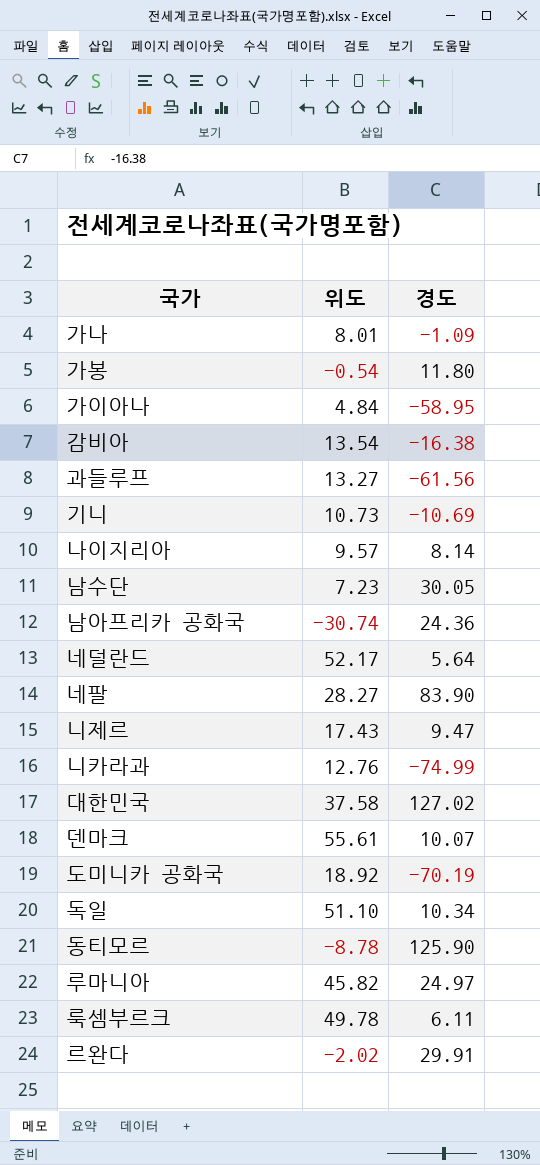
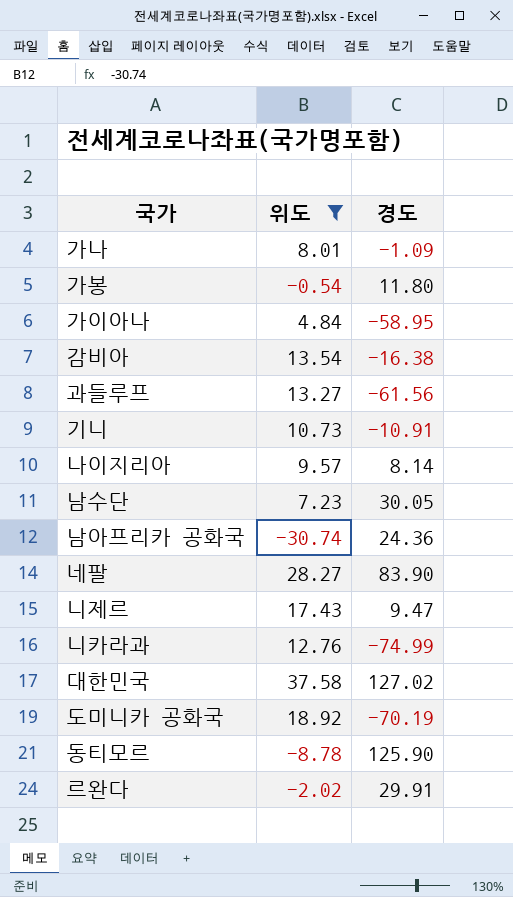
filter: none -> 위도 <= 37.58
기니 | 경도: -10.69 -> -10.91

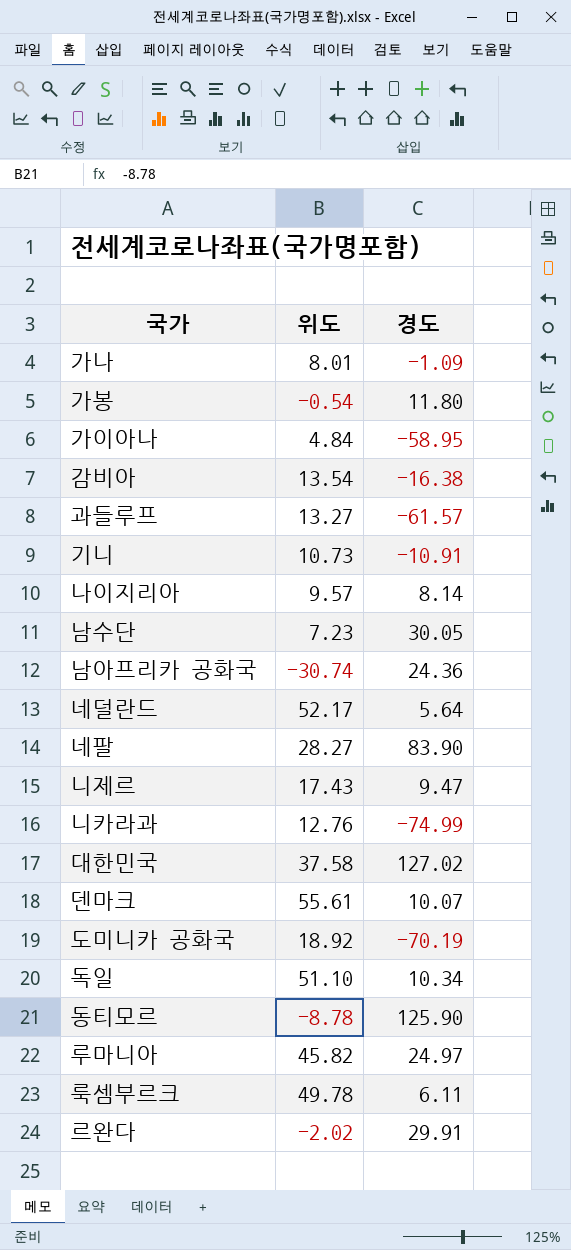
filter: 위도 <= 37.58 -> none
과들루프 | 경도: -61.56 -> -61.57

